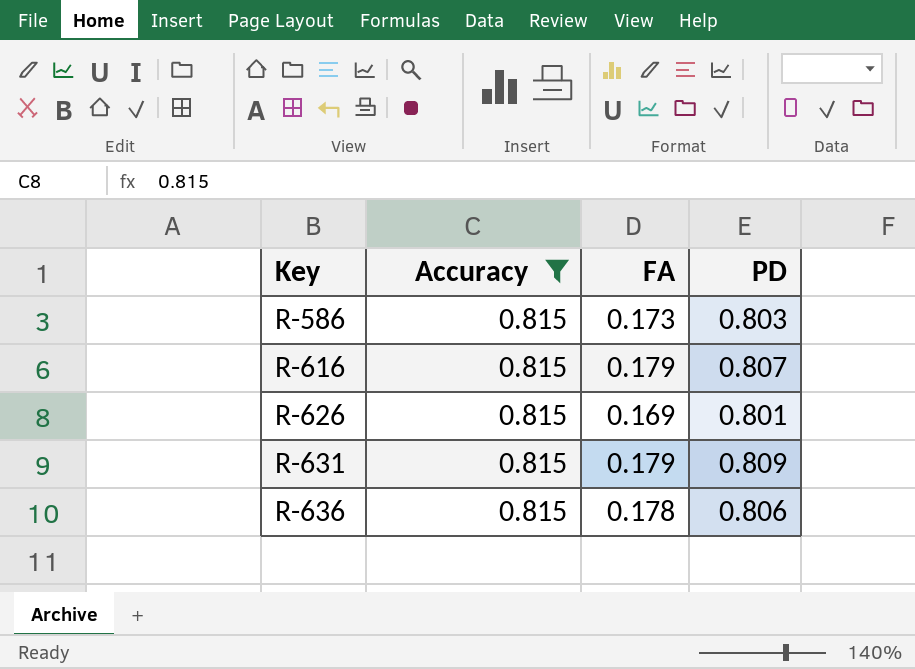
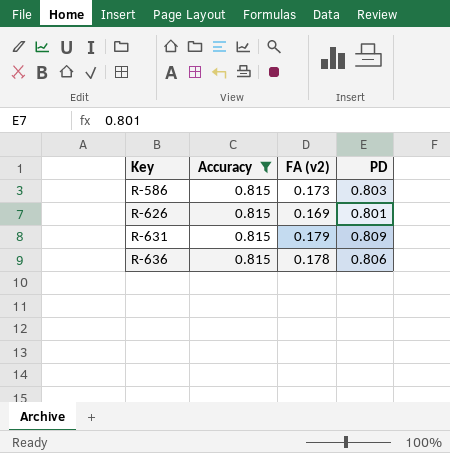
column name: FA -> FA (v2)
row R-616: 0.815 | 0.179 | 0.807 -> none

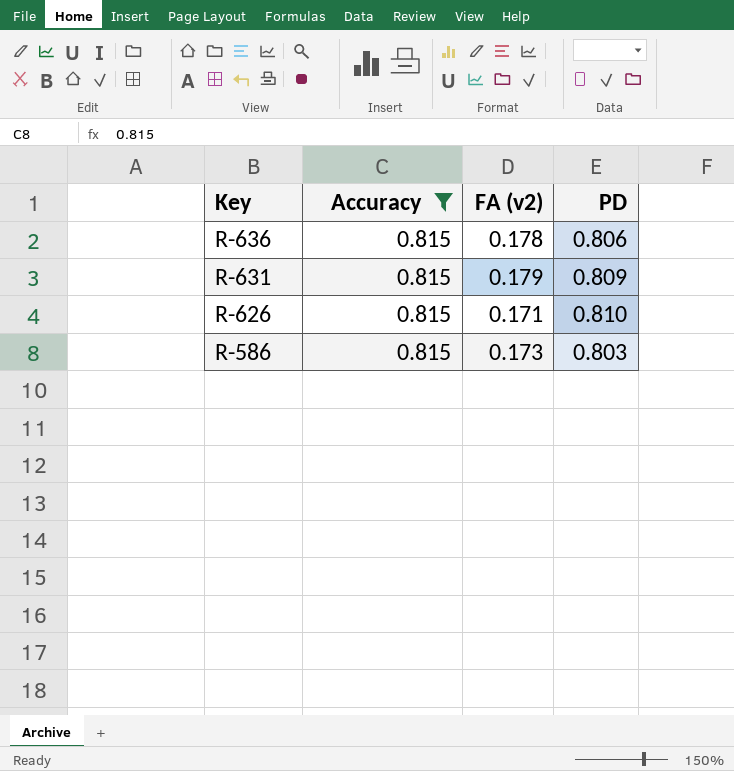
row order: Key ascending -> Key descending
R-626 | FA (v2): 0.169 -> 0.171
R-626 | PD: 0.801 -> 0.810

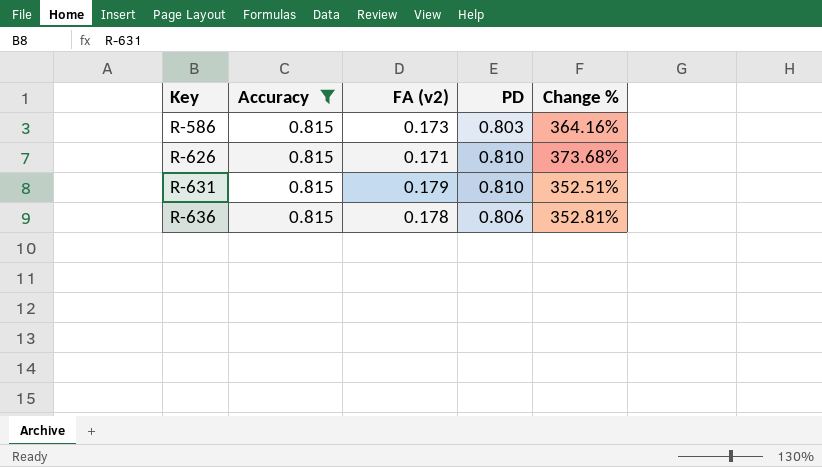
row order: Key descending -> Key ascending
column Change % | formula: none -> ([PD] - [FA (v2)]) / [FA (v2)]
R-631 | PD: 0.809 -> 0.810

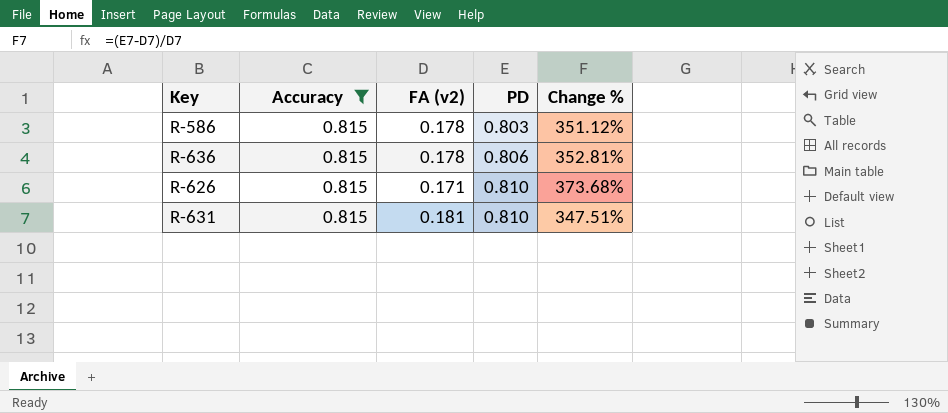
row order: Key ascending -> PD ascending
R-586 | FA (v2): 0.173 -> 0.178
R-586 | Change %: 364.16% -> 351.12%
R-631 | FA (v2): 0.179 -> 0.181
R-631 | Change %: 352.51% -> 347.51%

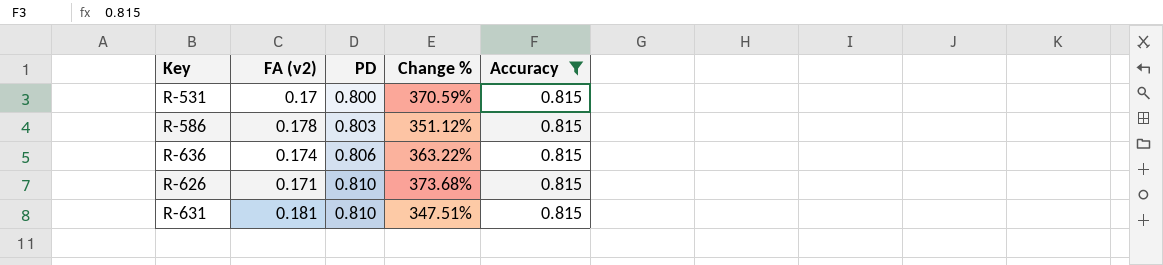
column Accuracy | position: 2 -> 5
row R-531: none -> 0.17 | 0.800 | 370.59% | 0.815
R-636 | FA (v2): 0.178 -> 0.174
R-636 | Change %: 352.81% -> 363.22%

